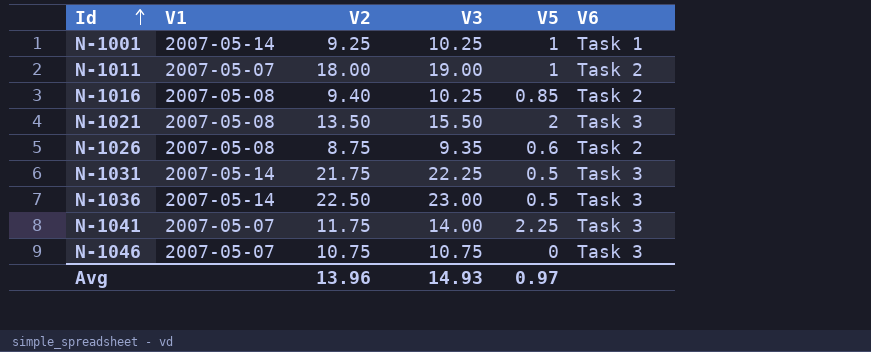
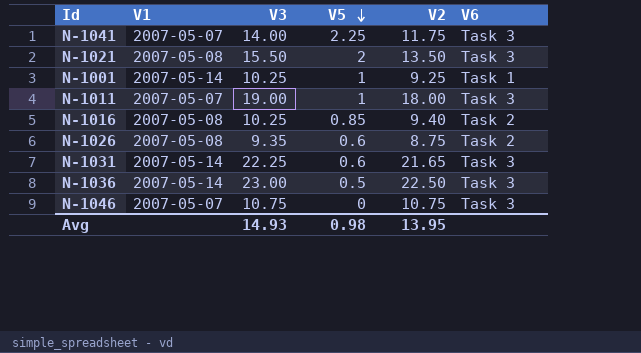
row order: Id ascending -> V5 descending
column V2 | position: 3 -> 5
N-1011 | V6: Task 2 -> Task 3
N-1031 | V5: 0.5 -> 0.6
N-1031 | V2: 21.75 -> 21.65
Avg | V5: 0.97 -> 0.98
Avg | V2: 13.96 -> 13.95

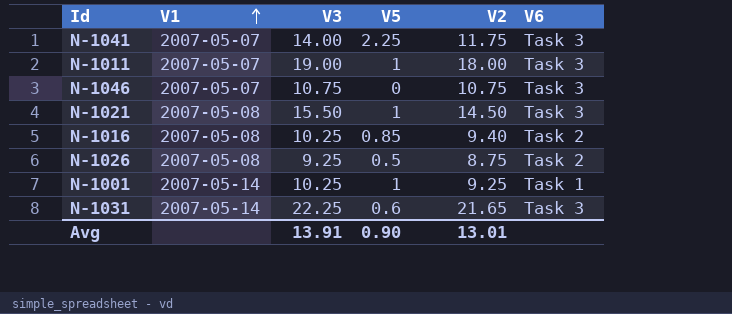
row order: V5 descending -> V1 ascending
row N-1036: 2007-05-14 | 23.00 | 0.5 | 22.50 | Task 3 -> none
N-1021 | V5: 2 -> 1
N-1021 | V2: 13.50 -> 14.50
N-1026 | V3: 9.35 -> 9.25
N-1026 | V5: 0.6 -> 0.5
Avg | V3: 14.93 -> 13.91
Avg | V5: 0.98 -> 0.90
Avg | V2: 13.95 -> 13.01

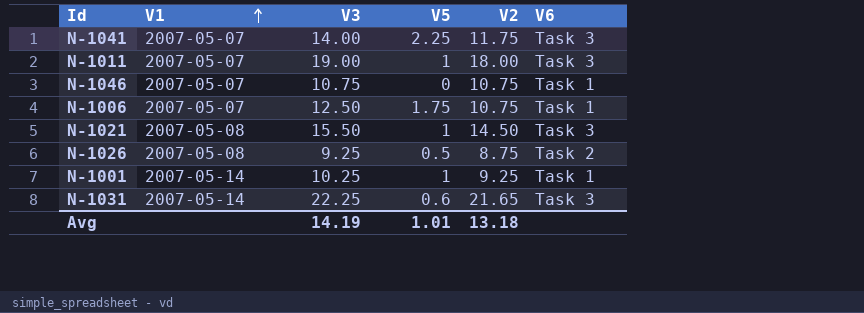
row N-1016: 2007-05-08 | 10.25 | 0.85 | 9.40 | Task 2 -> none
N-1046 | V6: Task 3 -> Task 1
row N-1006: none -> 2007-05-07 | 12.50 | 1.75 | 10.75 | Task 1
Avg | V3: 13.91 -> 14.19
Avg | V5: 0.90 -> 1.01
Avg | V2: 13.01 -> 13.18

